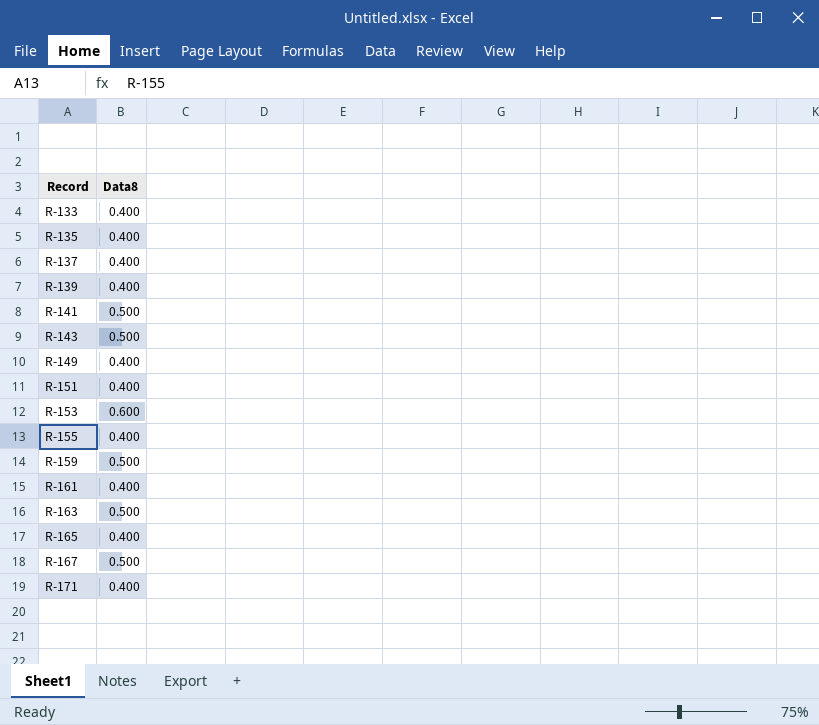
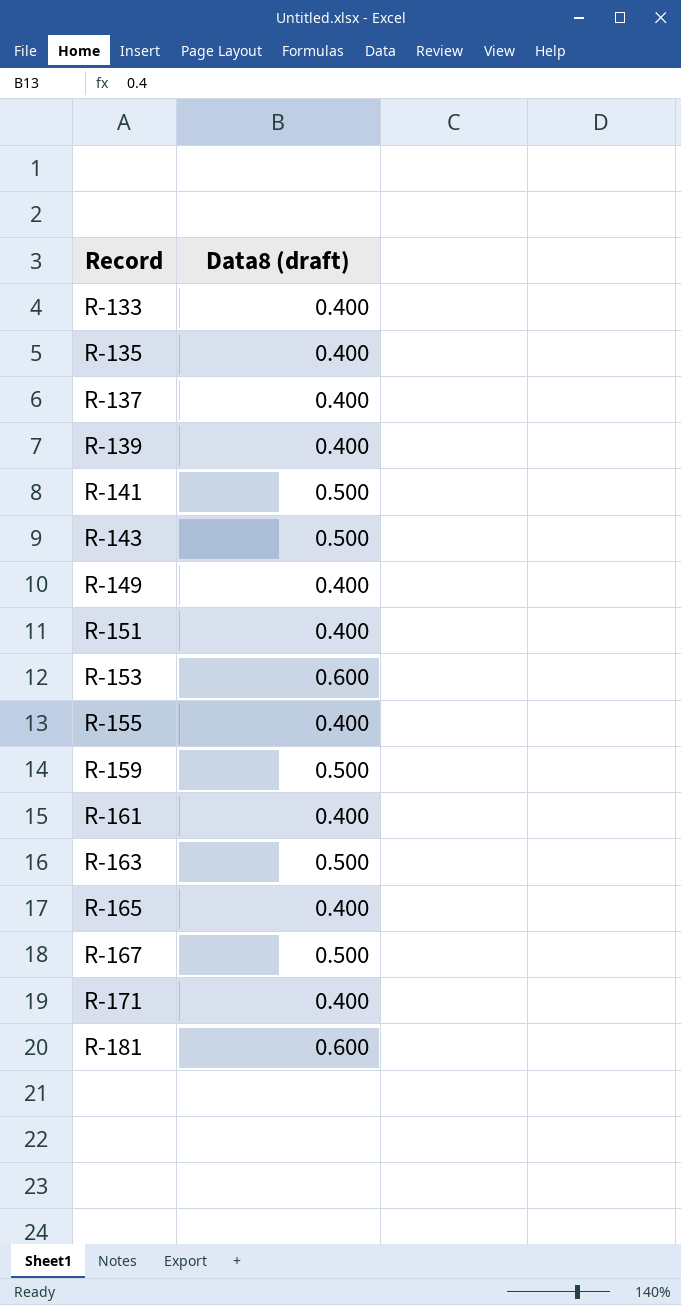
column name: Data8 -> Data8 (draft)
row R-181: none -> 0.600

